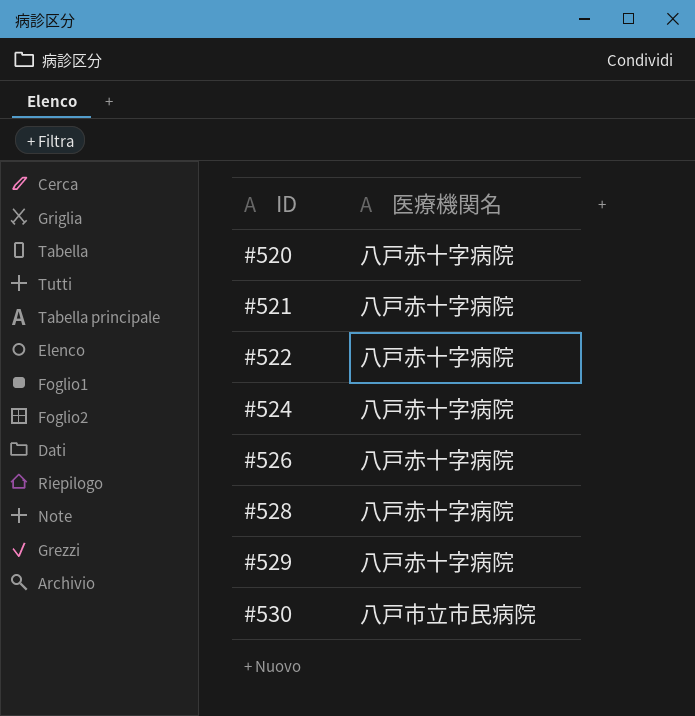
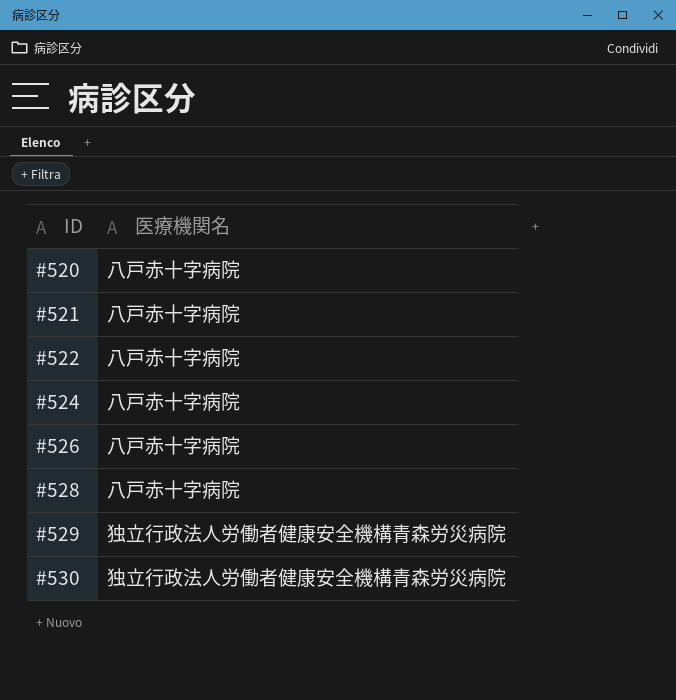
#529 | 医療機関名: 八戸赤十字病院 -> 独立行政法人労働者健康安全機構青森労災病院
#530 | 医療機関名: 八戸市立市民病院 -> 独立行政法人労働者健康安全機構青森労災病院

